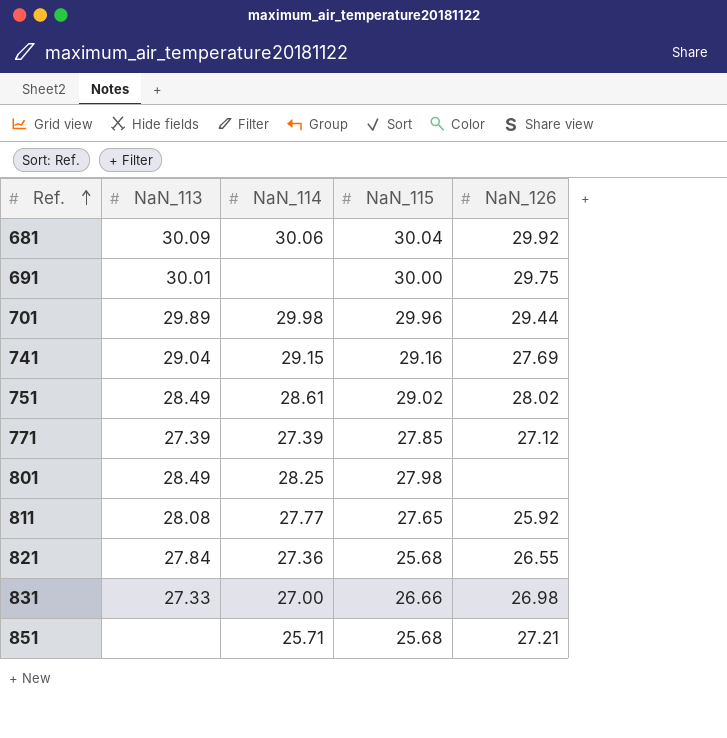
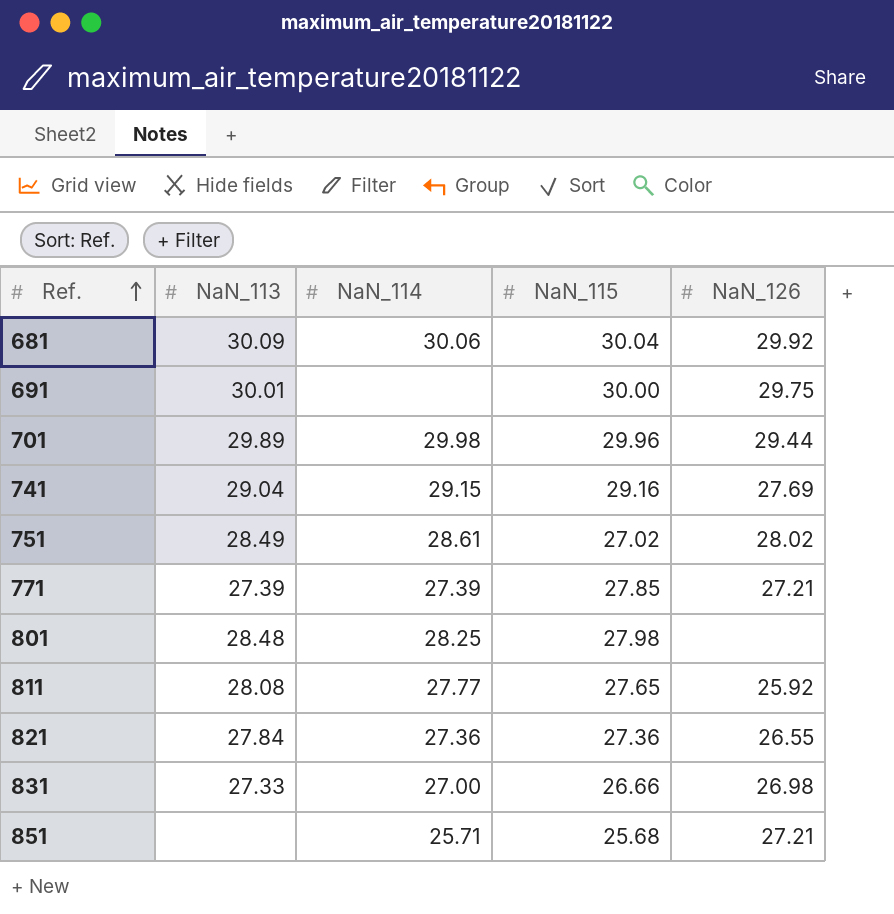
751 | NaN_115: 29.02 -> 27.02
771 | NaN_126: 27.12 -> 27.21
801 | NaN_113: 28.49 -> 28.48
821 | NaN_115: 25.68 -> 27.36

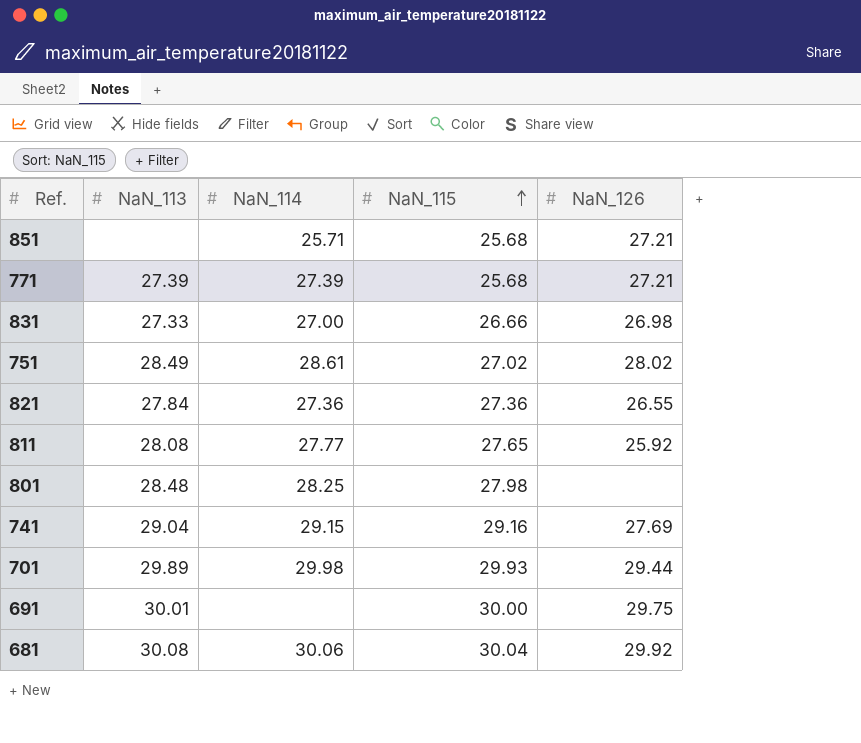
row order: Ref. ascending -> NaN_115 ascending
771 | NaN_115: 27.85 -> 25.68
701 | NaN_115: 29.96 -> 29.93
681 | NaN_113: 30.09 -> 30.08

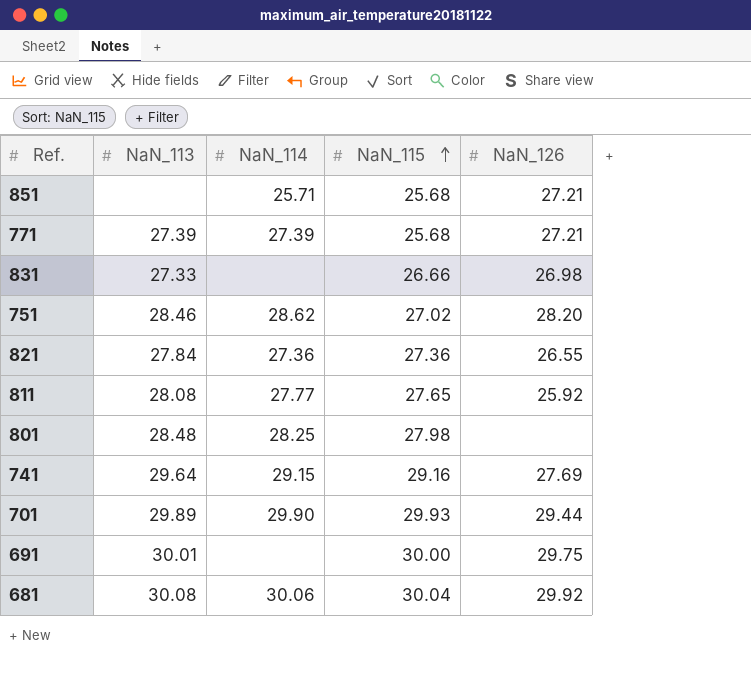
831 | NaN_114: 27.00 -> none
751 | NaN_113: 28.49 -> 28.46
751 | NaN_114: 28.61 -> 28.62
751 | NaN_126: 28.02 -> 28.20
741 | NaN_113: 29.04 -> 29.64
701 | NaN_114: 29.98 -> 29.90

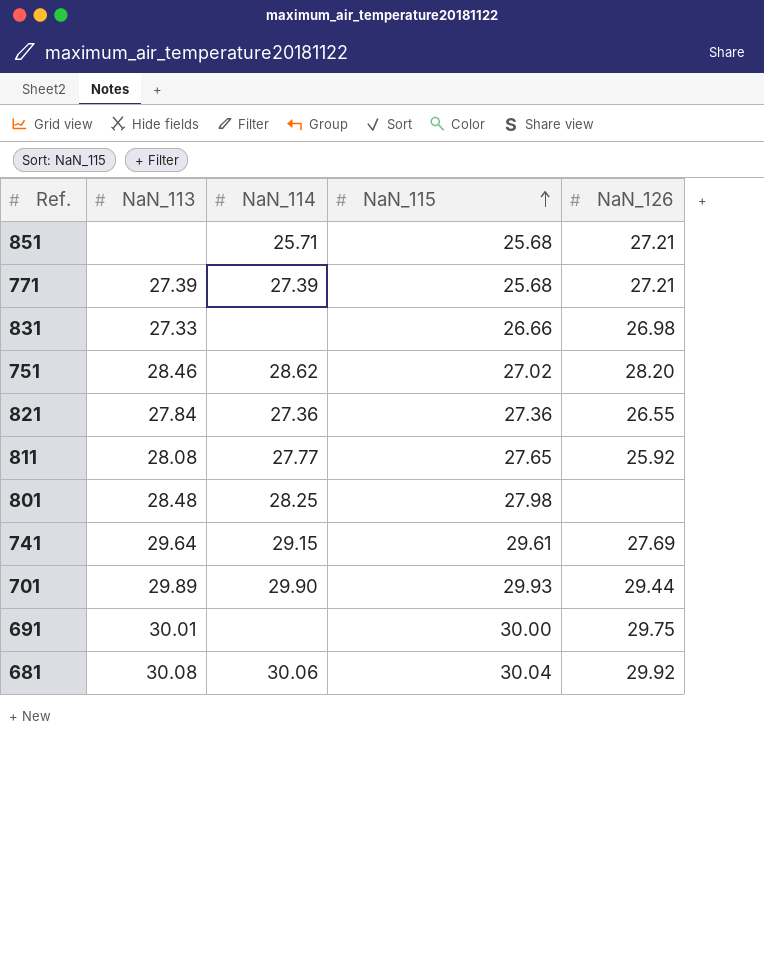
741 | NaN_115: 29.16 -> 29.61

